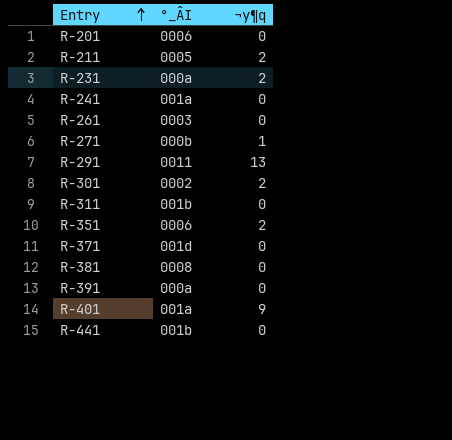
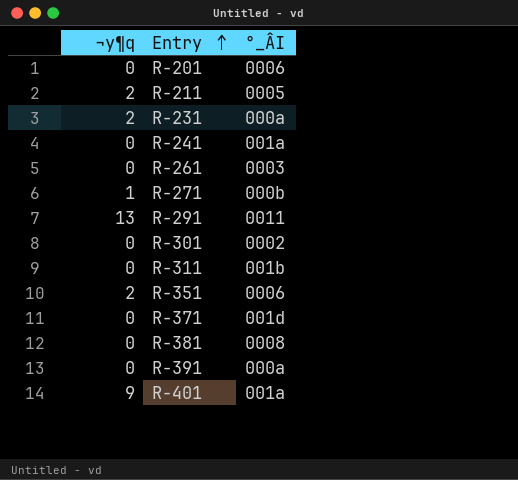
column ¬y¶q | position: 3 -> 1
row R-441: 001b | 0 -> none
R-301 | ¬y¶q: 2 -> 0

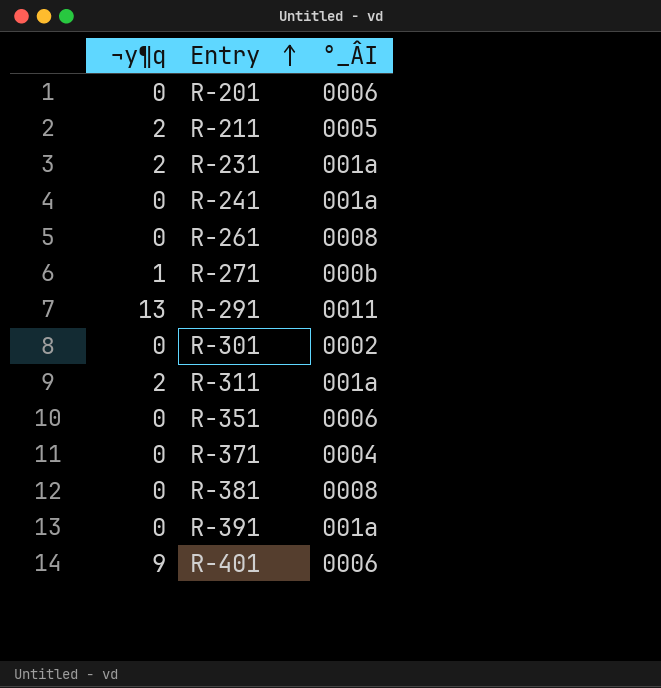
R-231 | °_ÂI: 000a -> 001a
R-261 | °_ÂI: 0003 -> 0008
R-311 | ¬y¶q: 0 -> 2
R-311 | °_ÂI: 001b -> 001a
R-351 | ¬y¶q: 2 -> 0
R-371 | °_ÂI: 001d -> 0004
R-391 | °_ÂI: 000a -> 001a
R-401 | °_ÂI: 001a -> 0006

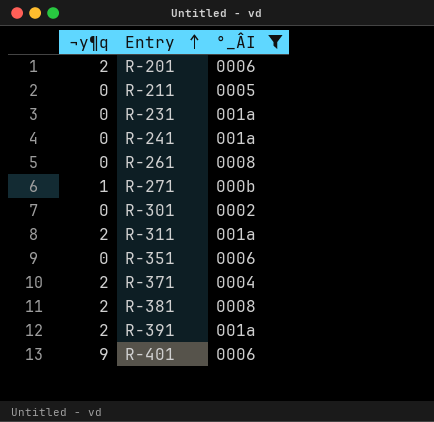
filter: none -> °_ÂI != 0011
R-201 | ¬y¶q: 0 -> 2
R-211 | ¬y¶q: 2 -> 0
R-231 | ¬y¶q: 2 -> 0
R-371 | ¬y¶q: 0 -> 2
R-381 | ¬y¶q: 0 -> 2
R-391 | ¬y¶q: 0 -> 2

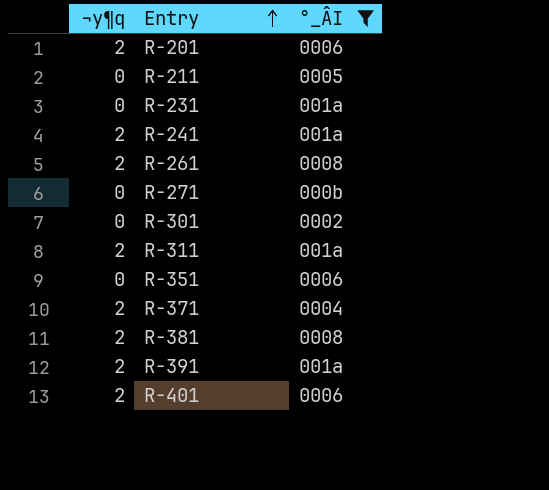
R-241 | ¬y¶q: 0 -> 2
R-261 | ¬y¶q: 0 -> 2
R-271 | ¬y¶q: 1 -> 0
R-401 | ¬y¶q: 9 -> 2

